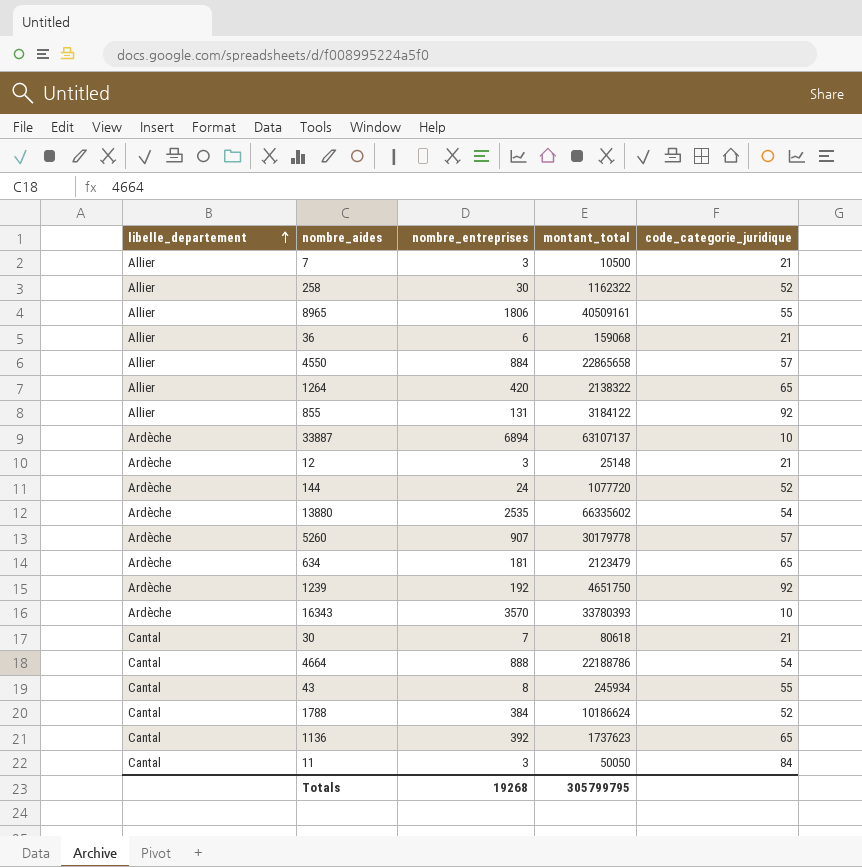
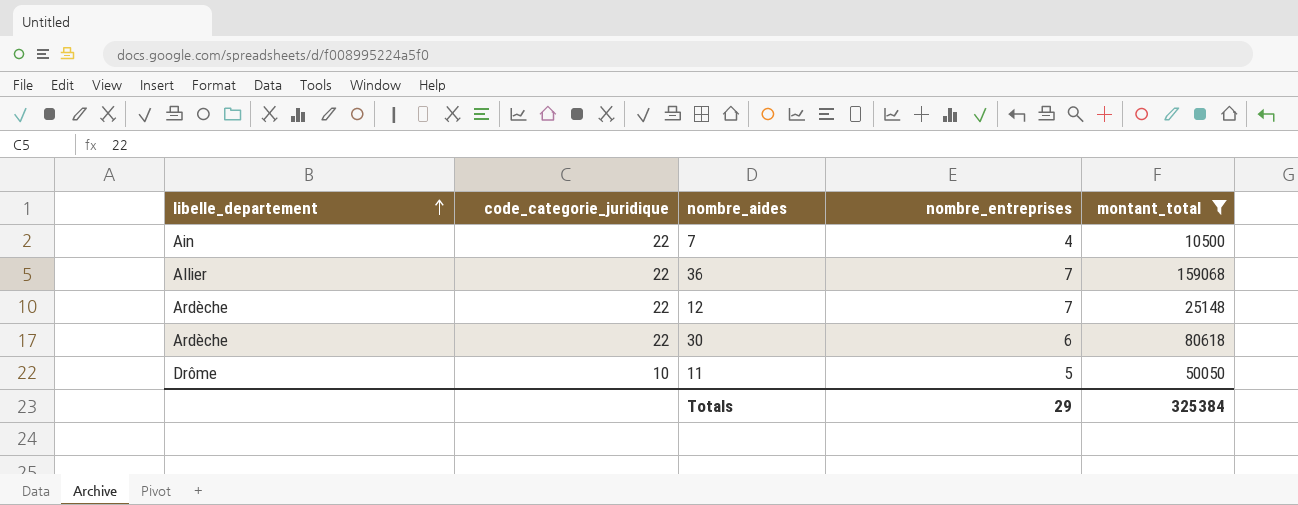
filter: none -> montant_total <= 159068
column code_categorie_juridique | position: 5 -> 2
7 | libelle_departement: Allier -> Ain
7 | code_categorie_juridique: 21 -> 22
7 | nombre_entreprises: 3 -> 4
36 | code_categorie_juridique: 21 -> 22
36 | nombre_entreprises: 6 -> 7
12 | code_categorie_juridique: 21 -> 22
12 | nombre_entreprises: 3 -> 7
30 | libelle_departement: Cantal -> Ardèche
30 | code_categorie_juridique: 21 -> 22
30 | nombre_entreprises: 7 -> 6
11 | libelle_departement: Cantal -> Drôme
11 | code_categorie_juridique: 84 -> 10
11 | nombre_entreprises: 3 -> 5
Totals | nombre_entreprises: 19268 -> 29
Totals | montant_total: 305799795 -> 325384

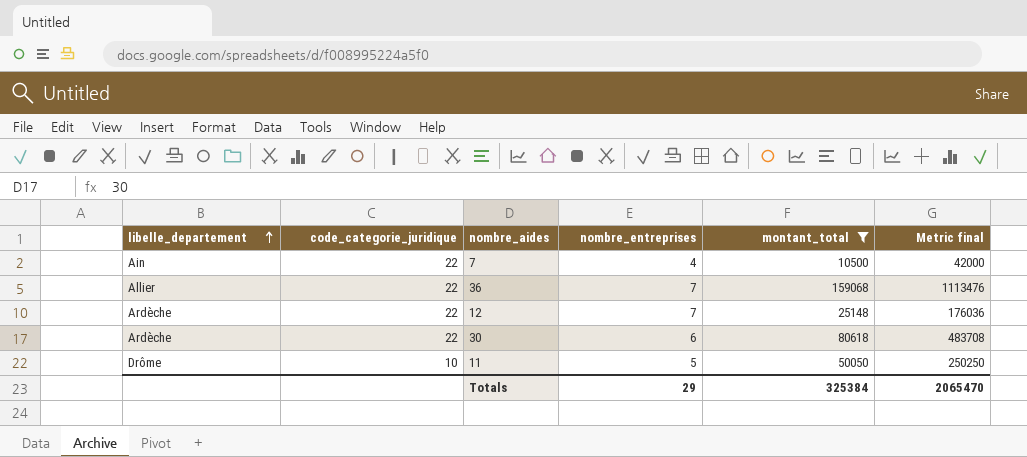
column Metric final | formula: none -> [nombre_entreprises] * [montant_total]

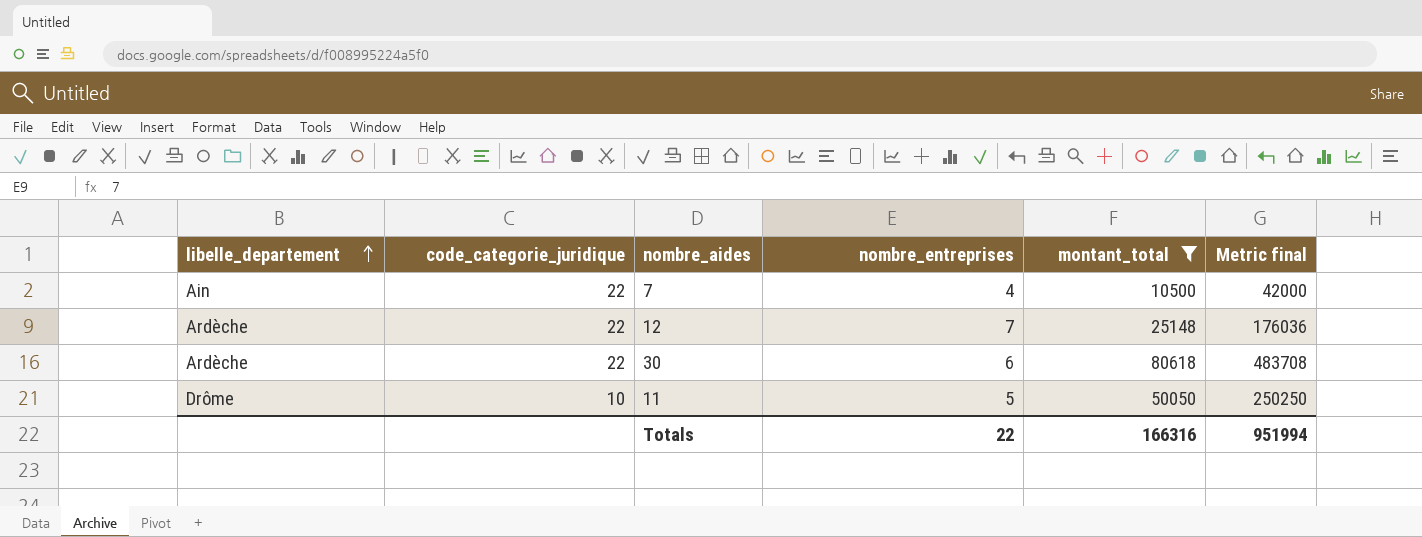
row 36: Allier | 22 | 7 | 159068 | 1113476 -> none
Totals | nombre_entreprises: 29 -> 22
Totals | montant_total: 325384 -> 166316
Totals | Metric final: 2065470 -> 951994

